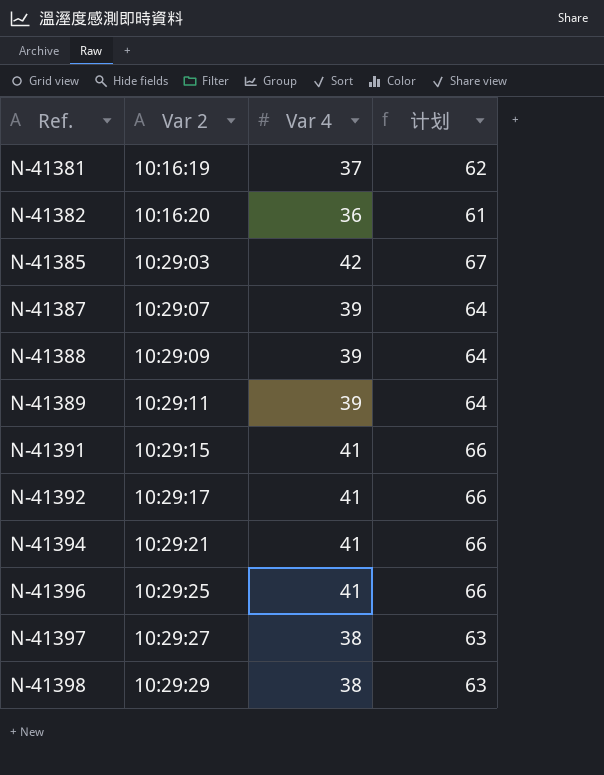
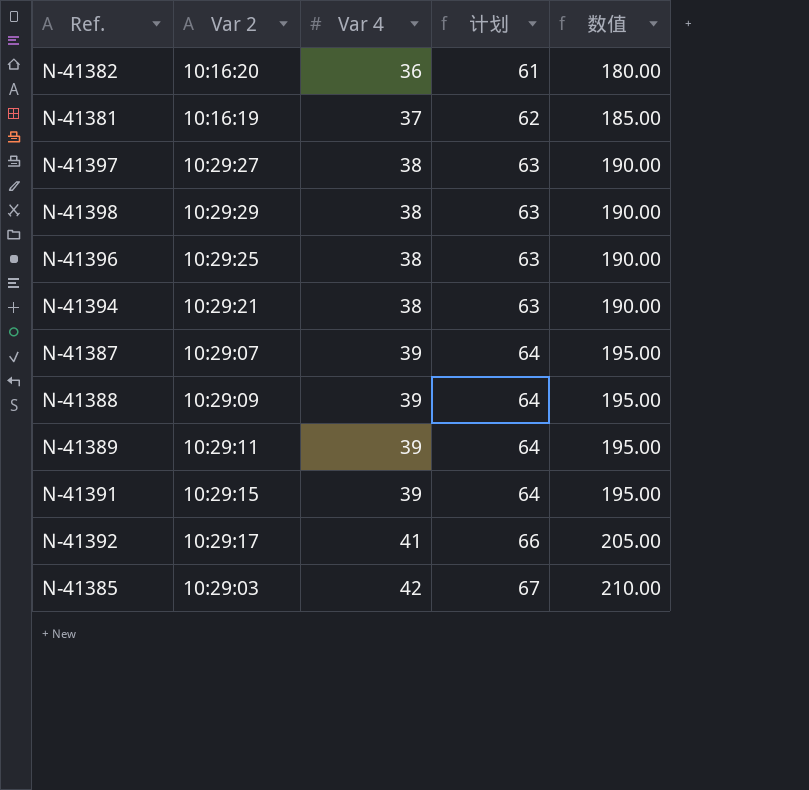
row order: Ref. ascending -> Var 4 ascending
column 数值 | formula: none -> [Var 4] * 5
N-41396 | Var 4: 41 -> 38
N-41396 | 计划: 66 -> 63
N-41394 | Var 4: 41 -> 38
N-41394 | 计划: 66 -> 63
N-41391 | Var 4: 41 -> 39
N-41391 | 计划: 66 -> 64

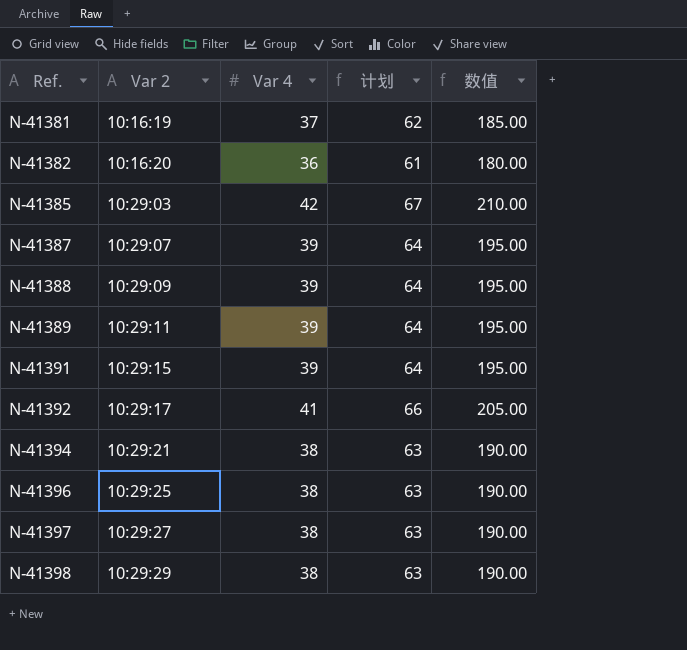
row order: Var 4 ascending -> Ref. ascending

